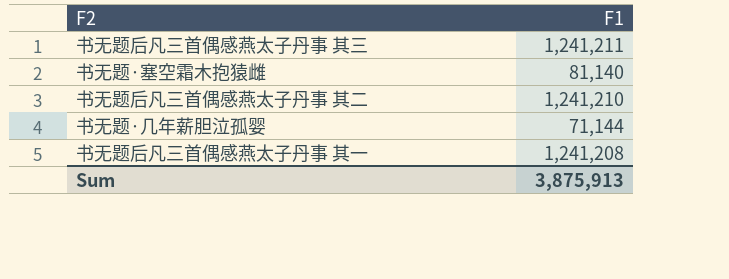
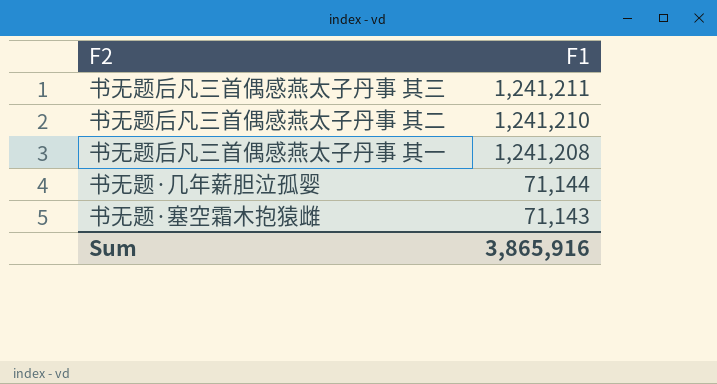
row order: none -> F1 descending
书无题·塞空霜木抱猿雌 | F1: 81,140 -> 71,143
Sum | F1: 3,875,913 -> 3,865,916

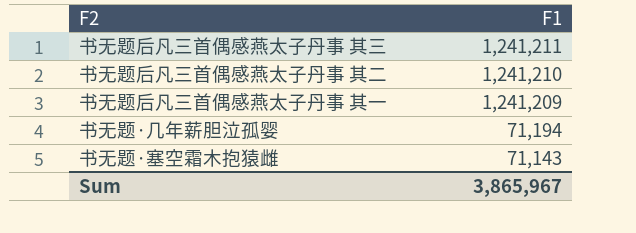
书无题后凡三首偶感燕太子丹事 其一 | F1: 1,241,208 -> 1,241,209
书无题·几年薪胆泣孤婴 | F1: 71,144 -> 71,194
Sum | F1: 3,865,916 -> 3,865,967

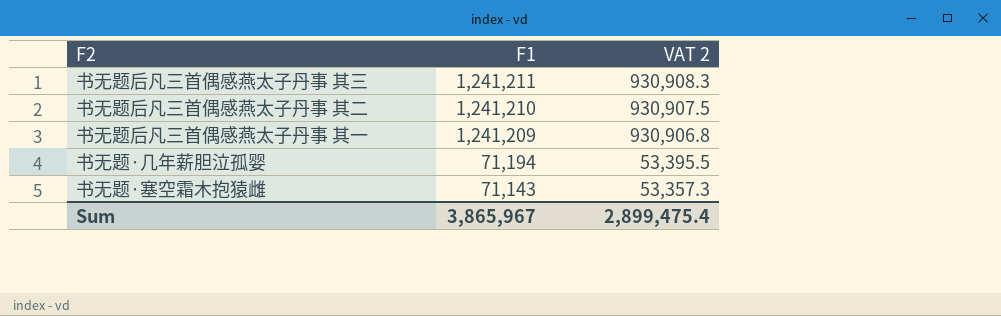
column VAT 2 | formula: none -> [F1] * 0.75

